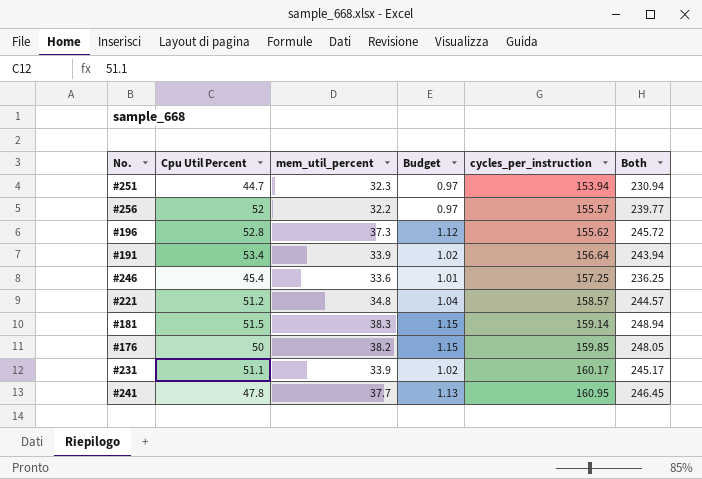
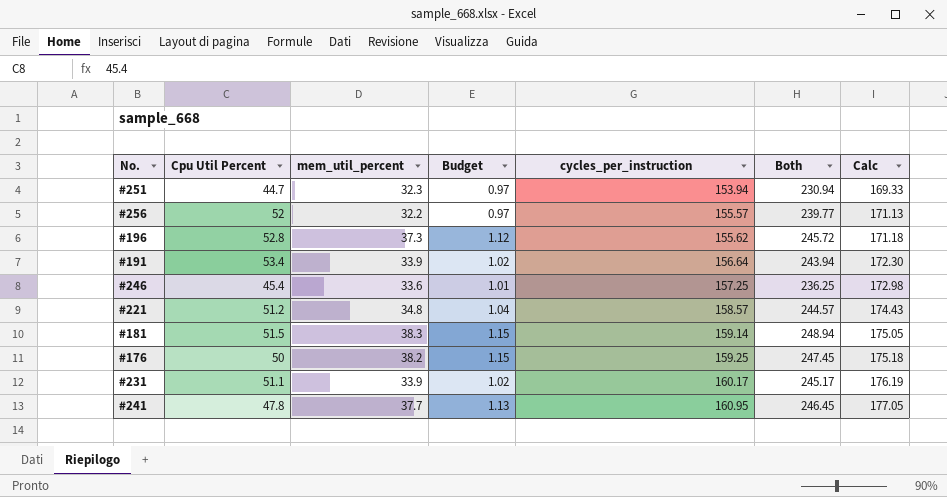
column Calc | formula: none -> [cycles_per_instruction] * 1.1
#176 | cycles_per_instruction: 159.85 -> 159.25
#176 | Both: 248.05 -> 247.45

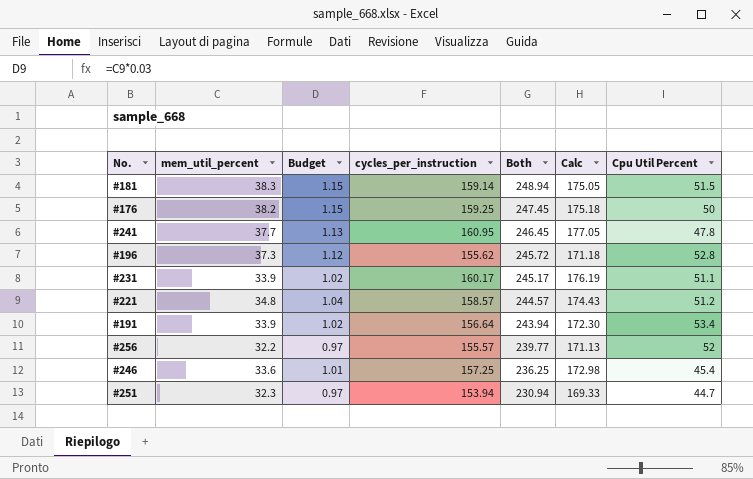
row order: cycles_per_instruction ascending -> Both descending
column Cpu Util Percent | position: 2 -> 7

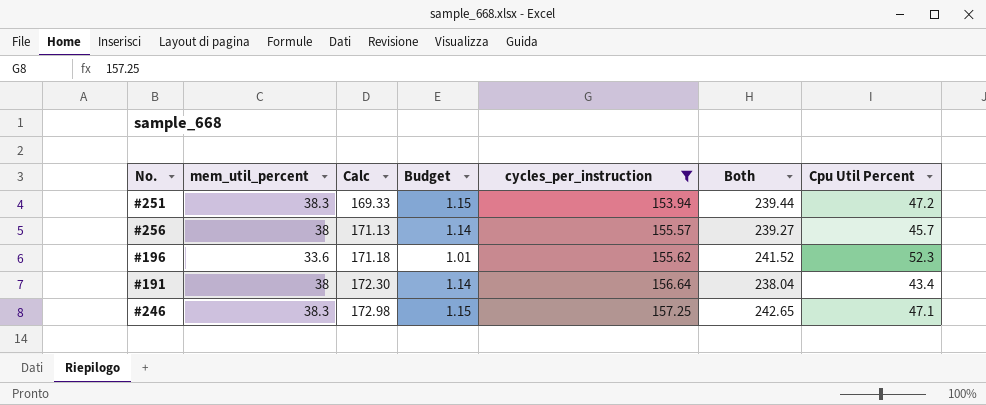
filter: none -> cycles_per_instruction <= 157.25
row order: Both descending -> Calc ascending
column Calc | position: 6 -> 3
#251 | mem_util_percent: 32.3 -> 38.3
#251 | Budget: 0.97 -> 1.15
#251 | Both: 230.94 -> 239.44
#251 | Cpu Util Percent: 44.7 -> 47.2
#256 | mem_util_percent: 32.2 -> 38
#256 | Budget: 0.97 -> 1.14
#256 | Both: 239.77 -> 239.27
#256 | Cpu Util Percent: 52 -> 45.7
#196 | mem_util_percent: 37.3 -> 33.6
#196 | Budget: 1.12 -> 1.01
#196 | Both: 245.72 -> 241.52
#196 | Cpu Util Percent: 52.8 -> 52.3
#191 | mem_util_percent: 33.9 -> 38
#191 | Budget: 1.02 -> 1.14
#191 | Both: 243.94 -> 238.04
#191 | Cpu Util Percent: 53.4 -> 43.4
#246 | mem_util_percent: 33.6 -> 38.3
#246 | Budget: 1.01 -> 1.15
#246 | Both: 236.25 -> 242.65
#246 | Cpu Util Percent: 45.4 -> 47.1

